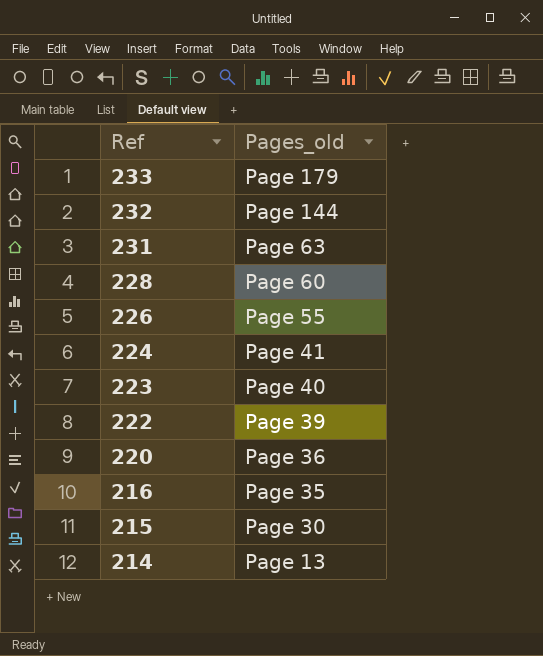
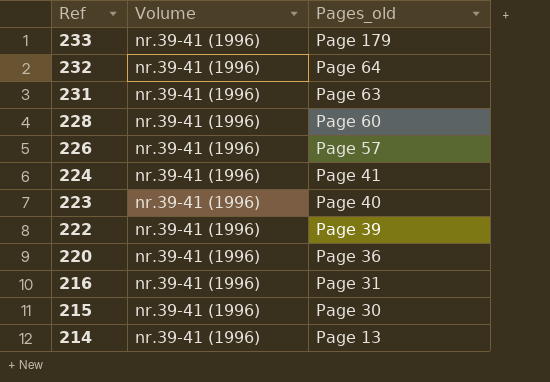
column Volume | position: none -> 2
232 | Pages_old: Page 144 -> Page 64
226 | Pages_old: Page 55 -> Page 57
216 | Pages_old: Page 35 -> Page 31

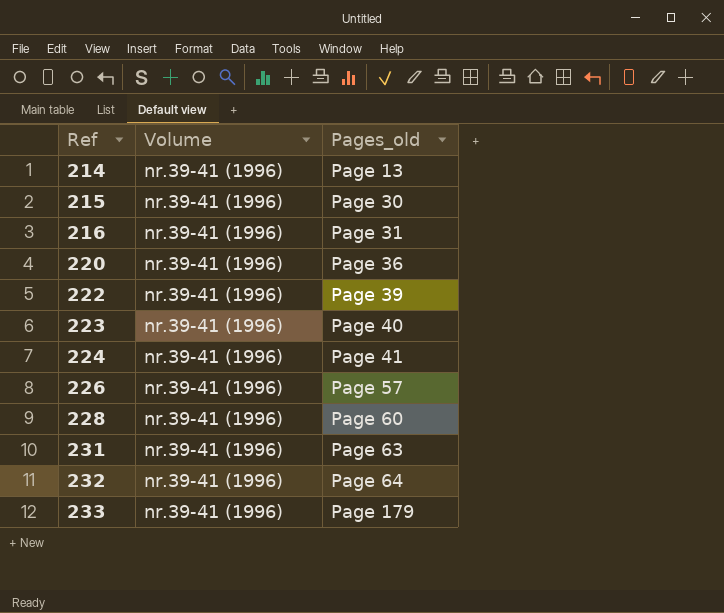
row order: Ref descending -> Ref ascending

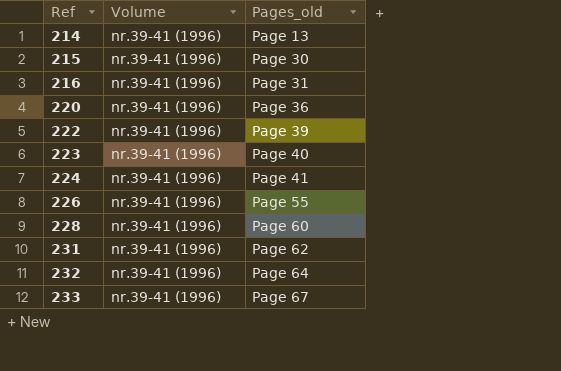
226 | Pages_old: Page 57 -> Page 55
231 | Pages_old: Page 63 -> Page 62
233 | Pages_old: Page 179 -> Page 67

